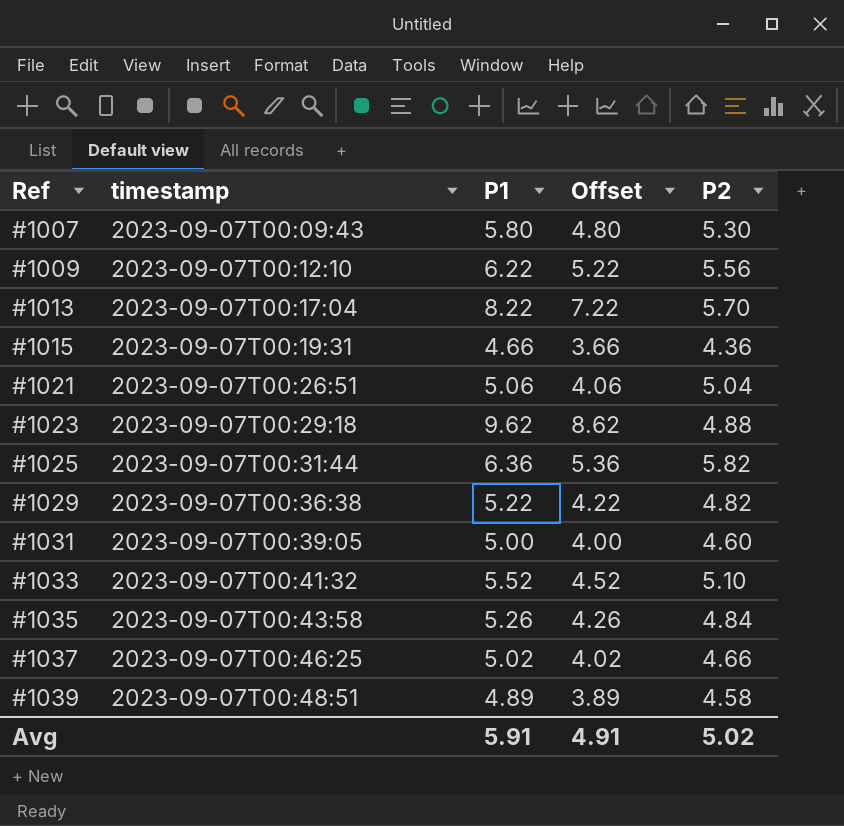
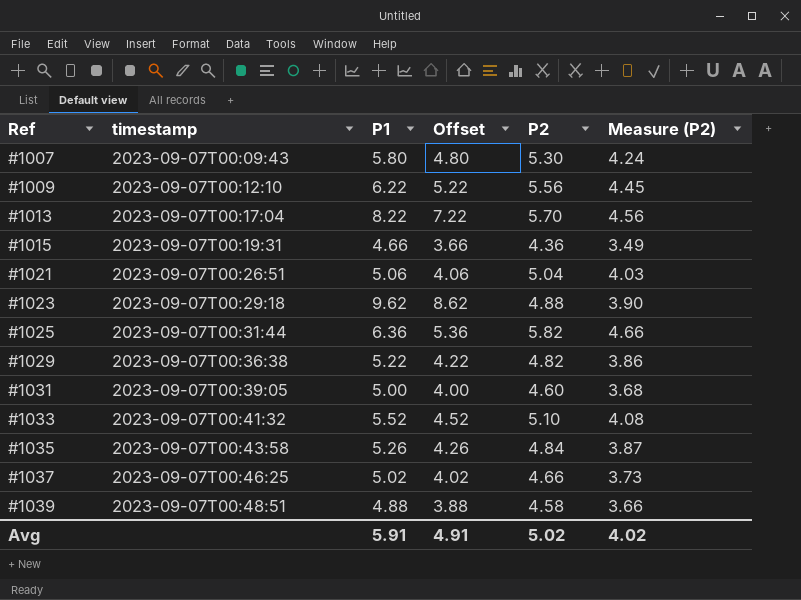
column Measure (P2) | formula: none -> [P2] * 0.8
#1039 | P1: 4.89 -> 4.88
#1039 | Offset: 3.89 -> 3.88

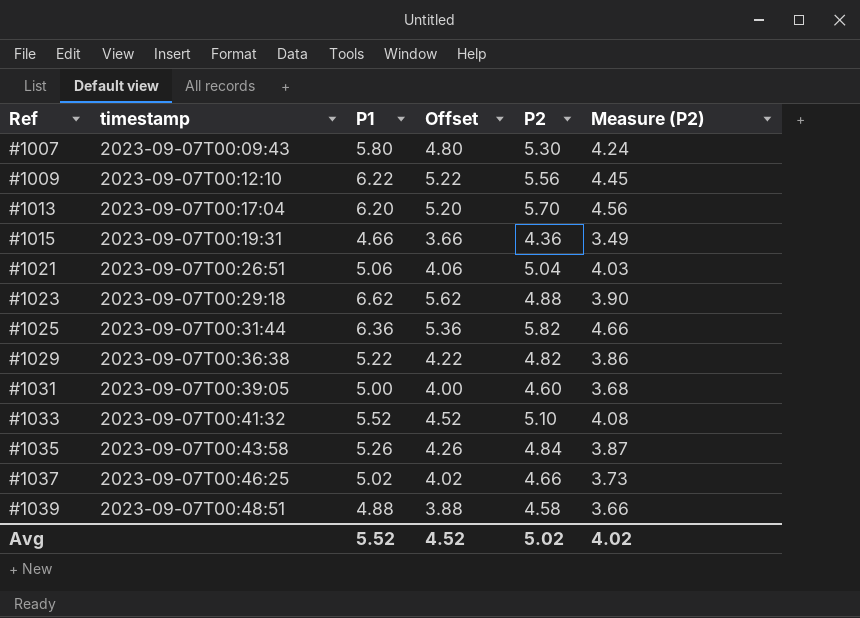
#1013 | P1: 8.22 -> 6.20
#1013 | Offset: 7.22 -> 5.20
#1023 | P1: 9.62 -> 6.62
#1023 | Offset: 8.62 -> 5.62
Avg | P1: 5.91 -> 5.52
Avg | Offset: 4.91 -> 4.52

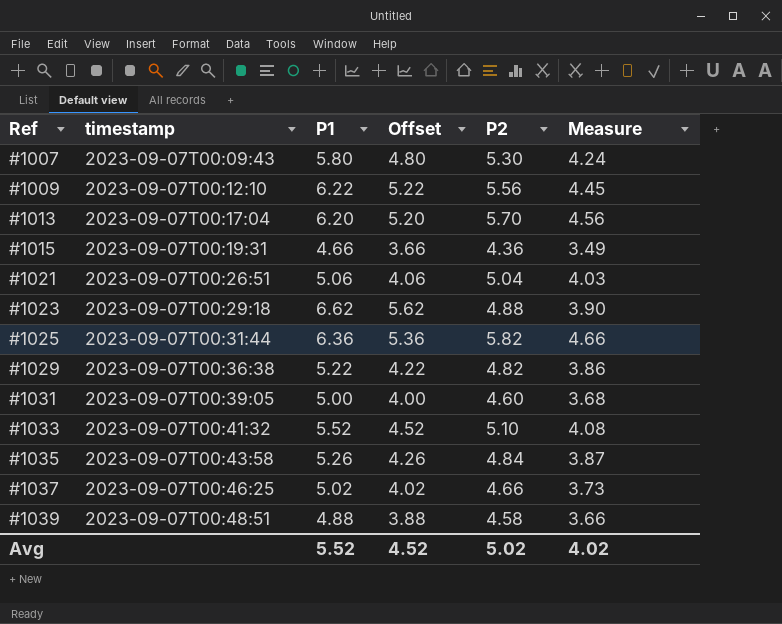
column name: Measure (P2) -> Measure

